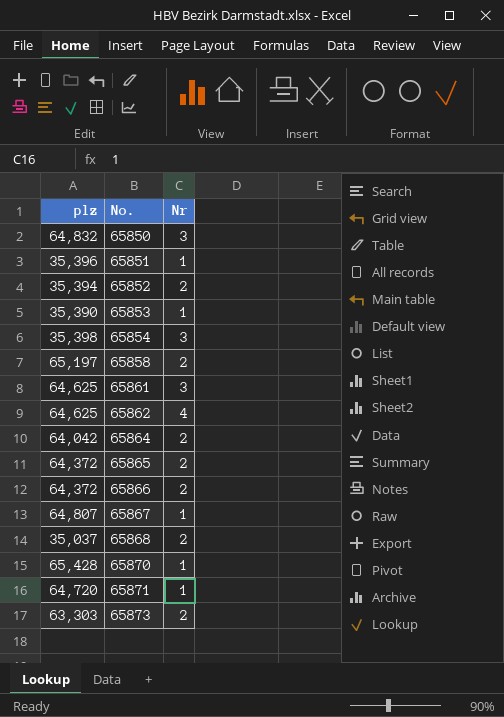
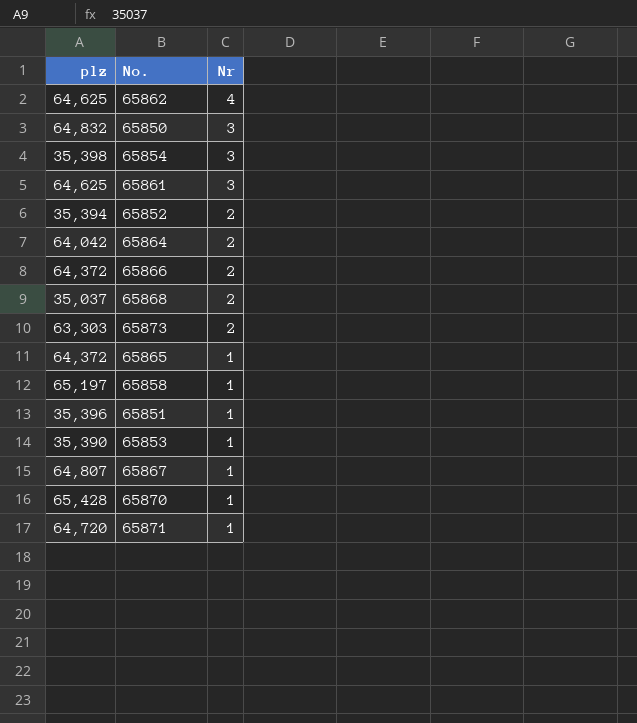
row order: No. ascending -> Nr descending
65865 | Nr: 2 -> 1
65858 | Nr: 2 -> 1

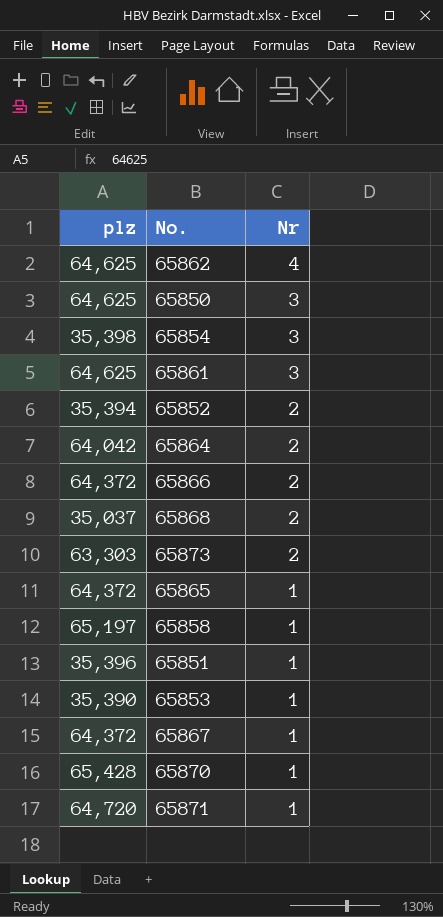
65850 | plz: 64,832 -> 64,625
65867 | plz: 64,807 -> 64,372

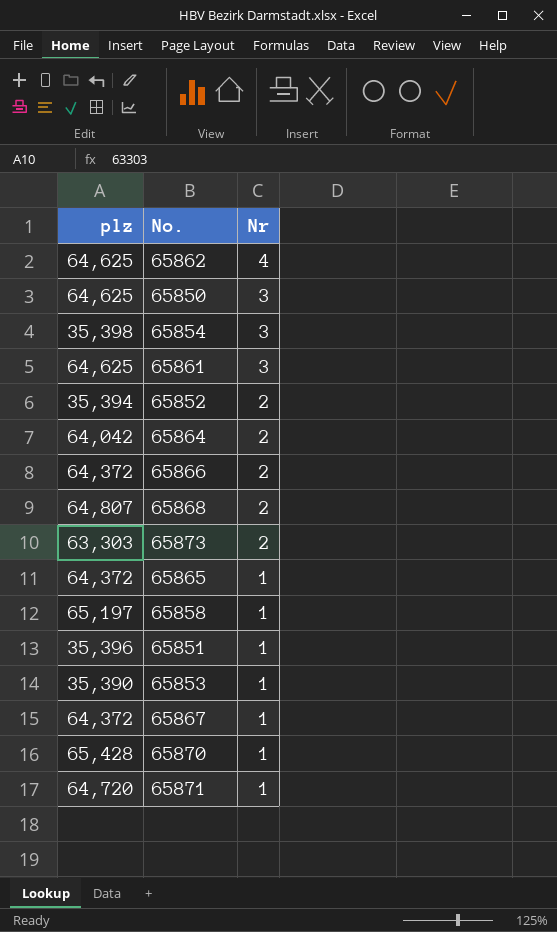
65868 | plz: 35,037 -> 64,807

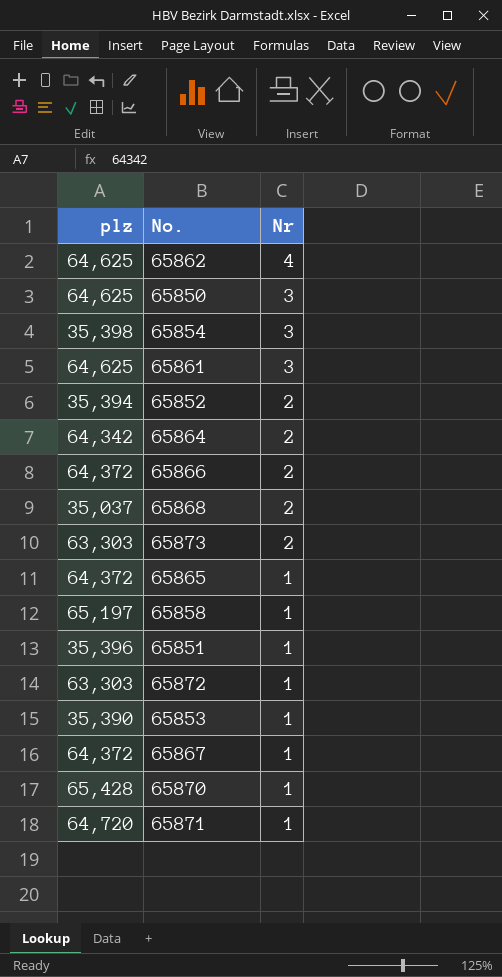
65864 | plz: 64,042 -> 64,342
65868 | plz: 64,807 -> 35,037
row 65872: none -> 63,303 | 1

